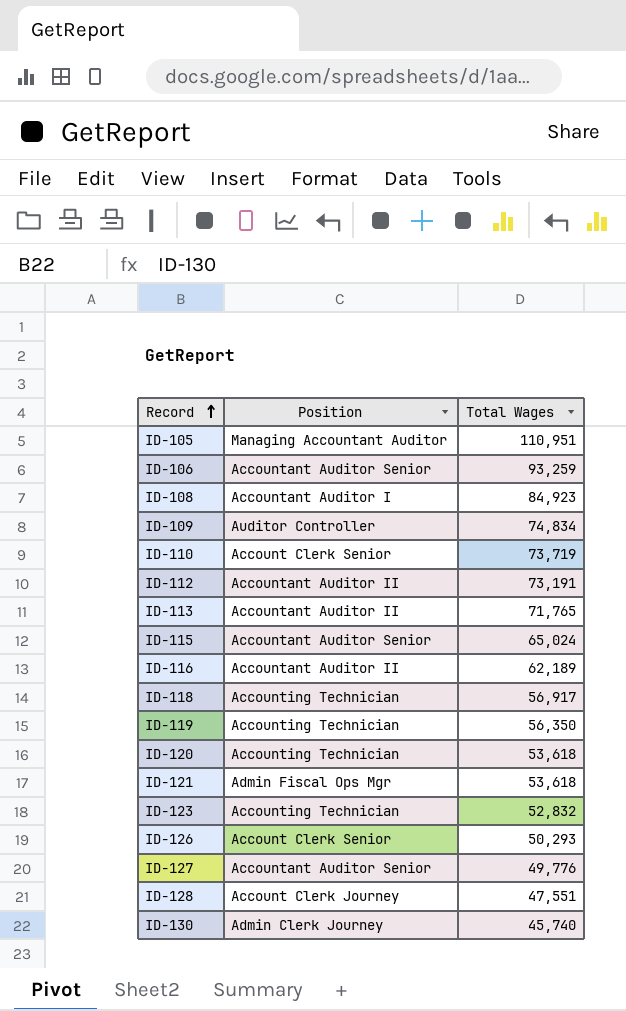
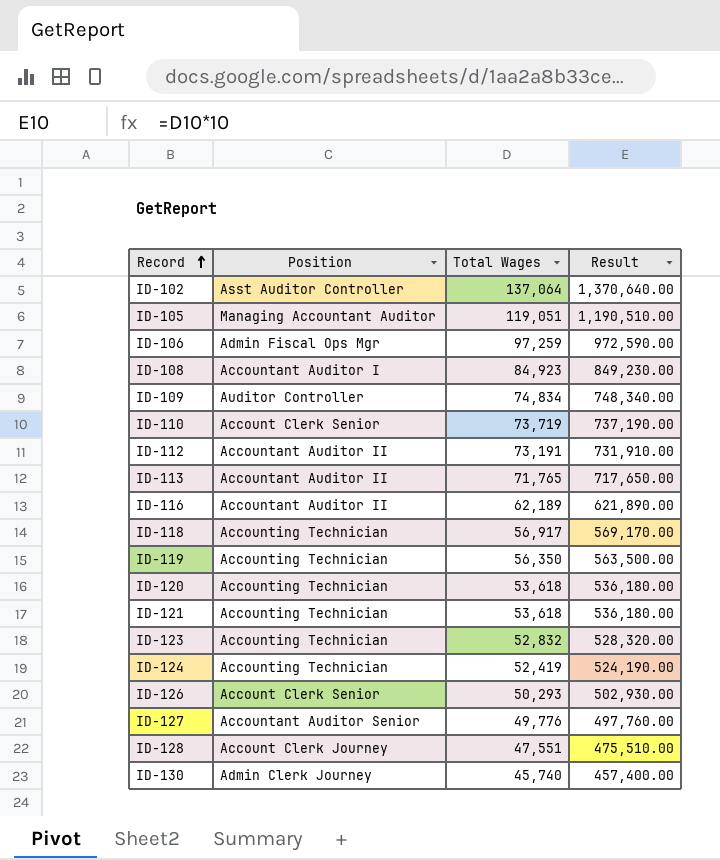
column Result | formula: none -> [Total Wages] * 10
row ID-115: Accountant Auditor Senior | 65,024 -> none
row ID-102: none -> Asst Auditor Controller | 137,064 | 1,370,640.00
ID-105 | Total Wages: 110,951 -> 119,051
ID-106 | Position: Accountant Auditor Senior -> Admin Fiscal Ops Mgr
ID-106 | Total Wages: 93,259 -> 97,259
ID-121 | Position: Admin Fiscal Ops Mgr -> Accounting Technician
row ID-124: none -> Accounting Technician | 52,419 | 524,190.00

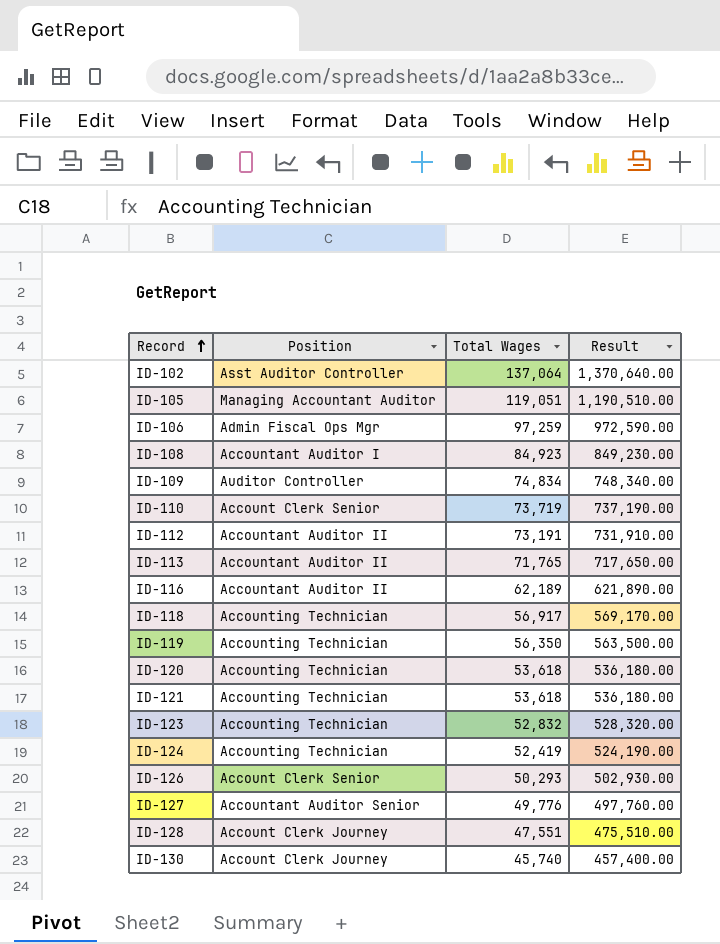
ID-130 | Position: Admin Clerk Journey -> Account Clerk Journey

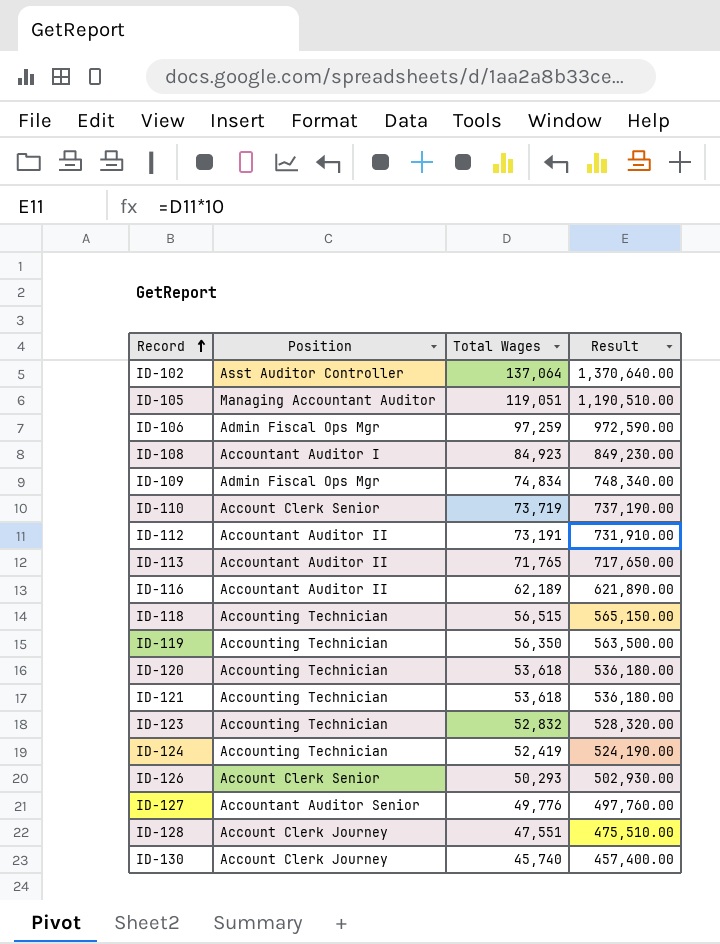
ID-109 | Position: Auditor Controller -> Admin Fiscal Ops Mgr
ID-118 | Total Wages: 56,917 -> 56,515
ID-118 | Result: 569,170.00 -> 565,150.00

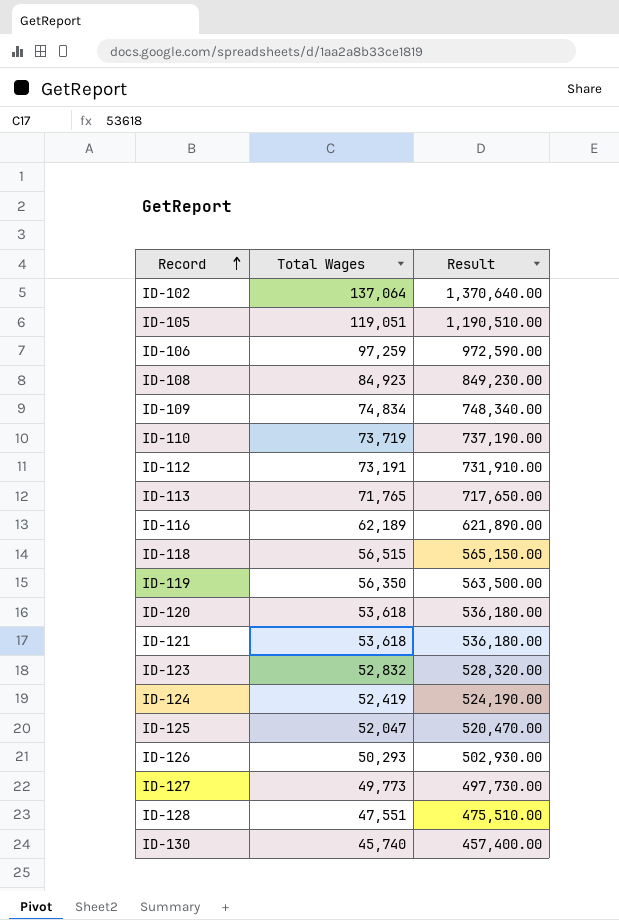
column Position | position: 2 -> none
row ID-125: none -> 52,047 | 520,470.00
ID-127 | Total Wages: 49,776 -> 49,773
ID-127 | Result: 497,760.00 -> 497,730.00

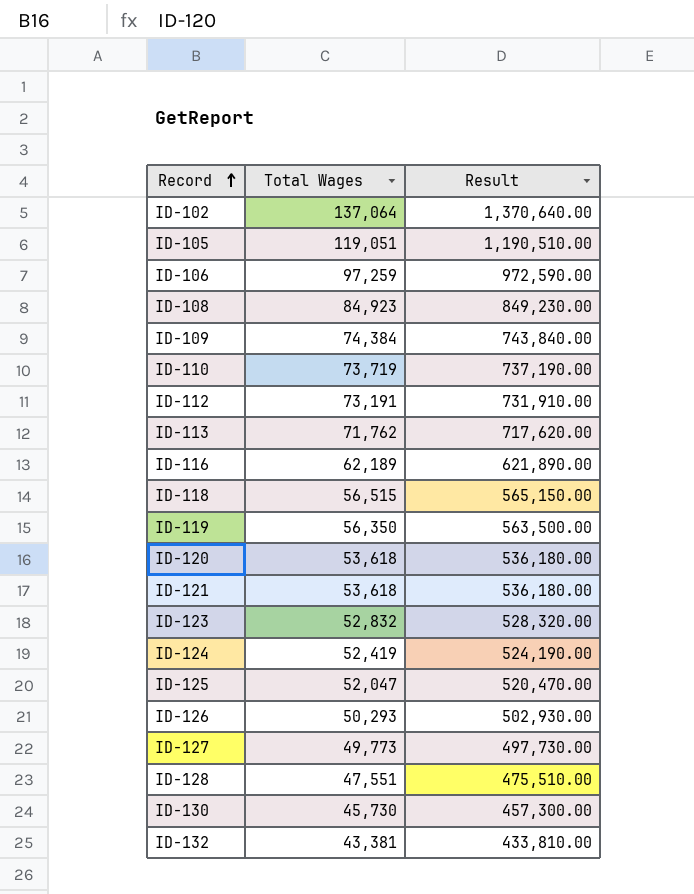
ID-109 | Total Wages: 74,834 -> 74,384
ID-109 | Result: 748,340.00 -> 743,840.00
ID-113 | Total Wages: 71,765 -> 71,762
ID-113 | Result: 717,650.00 -> 717,620.00
ID-130 | Total Wages: 45,740 -> 45,730
ID-130 | Result: 457,400.00 -> 457,300.00
row ID-132: none -> 43,381 | 433,810.00

